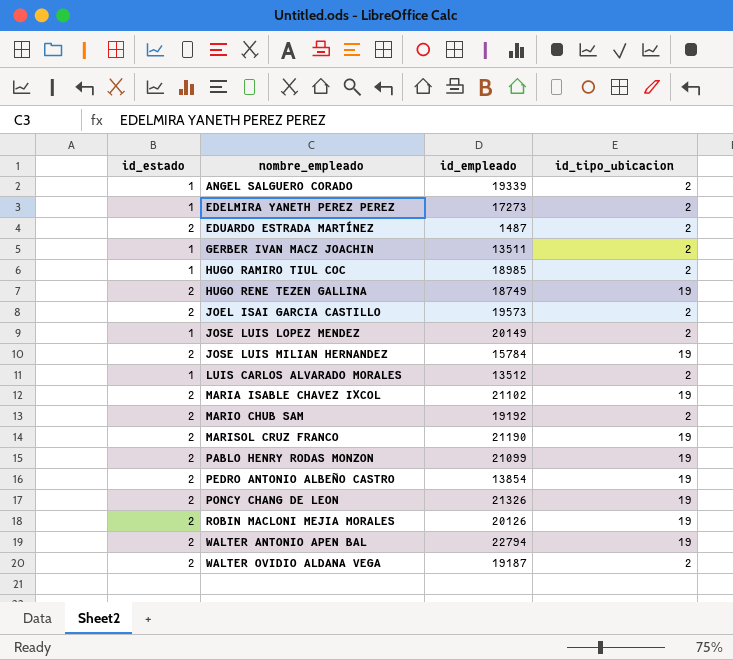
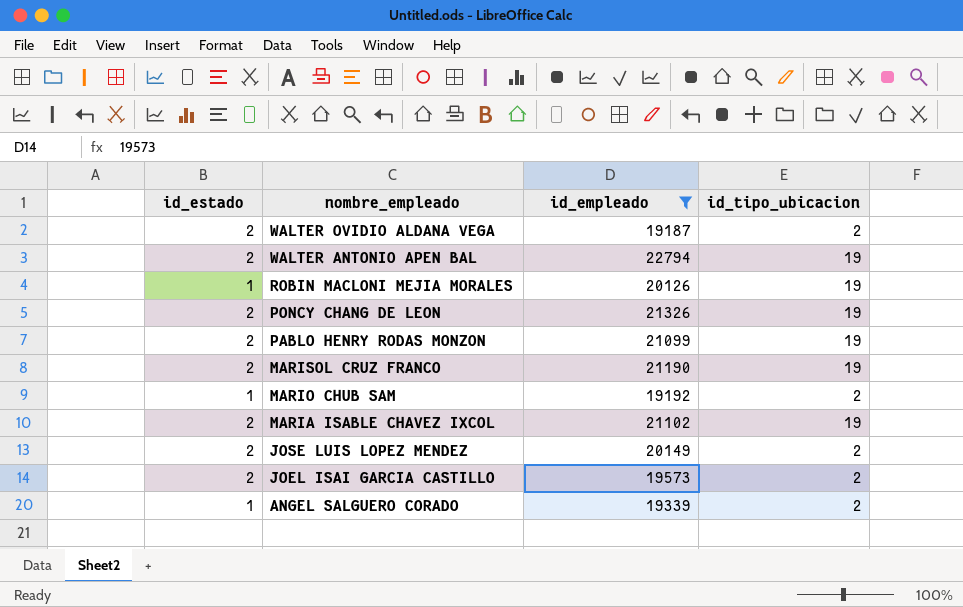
filter: none -> id_empleado >= 19187
row order: nombre_empleado ascending -> nombre_empleado descending
ROBIN MACLONI MEJIA MORALES | id_estado: 2 -> 1
MARIO CHUB SAM | id_estado: 2 -> 1
JOSE LUIS LOPEZ MENDEZ | id_estado: 1 -> 2

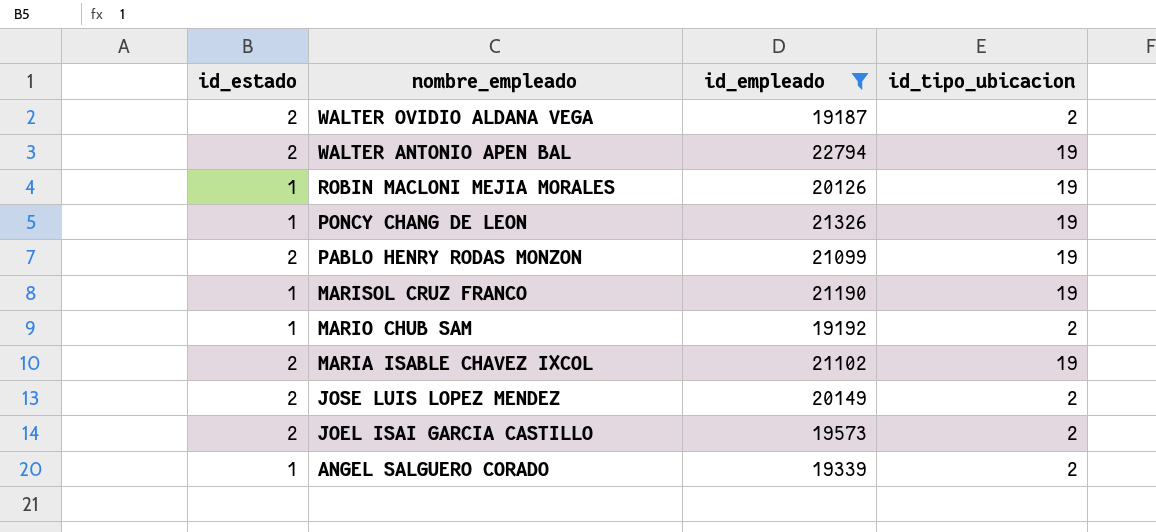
PONCY CHANG DE LEON | id_estado: 2 -> 1
MARISOL CRUZ FRANCO | id_estado: 2 -> 1

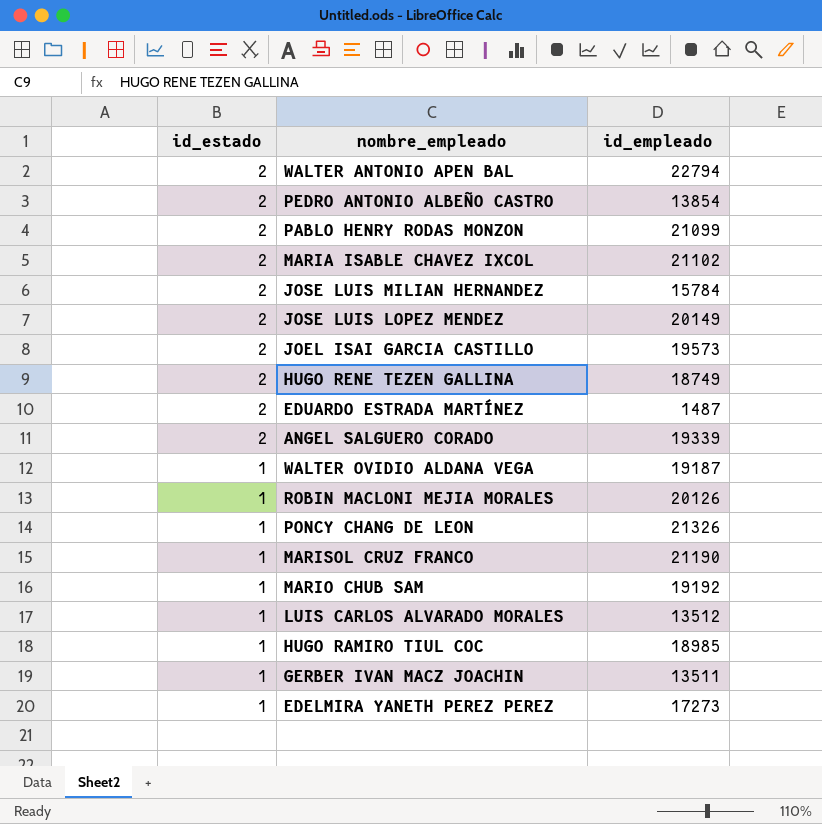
filter: id_empleado >= 19187 -> none
row order: nombre_empleado descending -> id_estado descending
column id_tipo_ubicacion | position: 4 -> none
ANGEL SALGUERO CORADO | id_estado: 1 -> 2
WALTER OVIDIO ALDANA VEGA | id_estado: 2 -> 1

